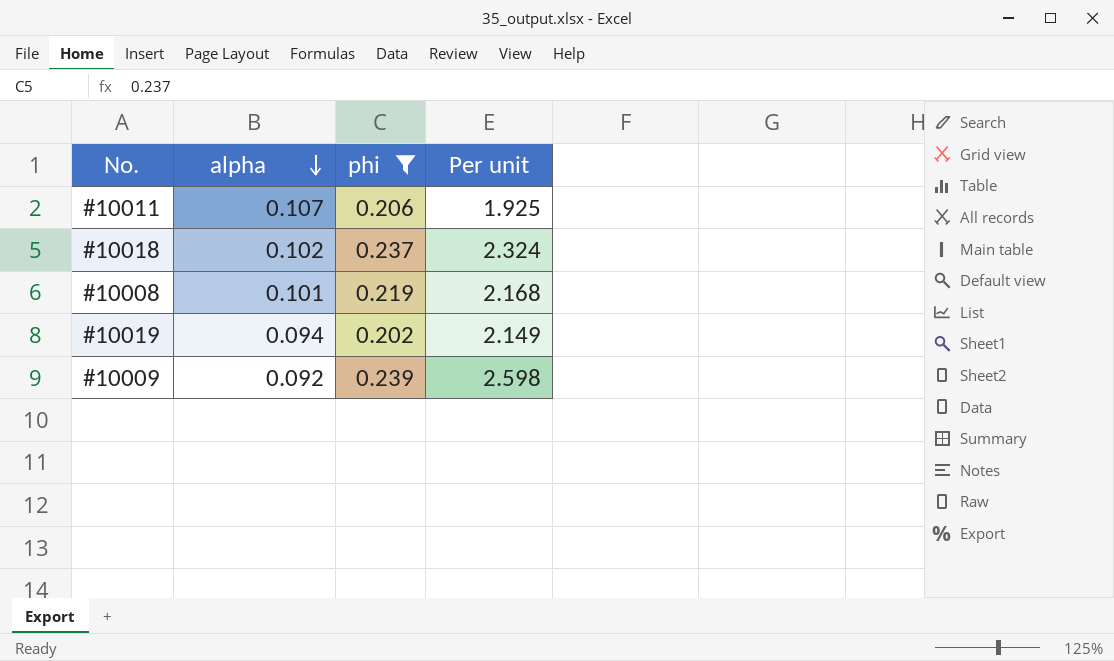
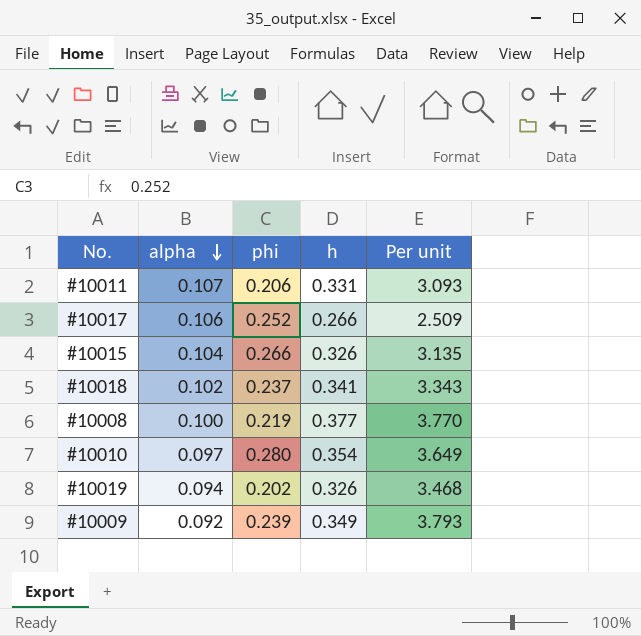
filter: phi <= 0.239 -> none
column h | position: none -> 4
column Per unit | formula: [phi] / [alpha] -> [h] / [alpha]
#10008 | alpha: 0.101 -> 0.100

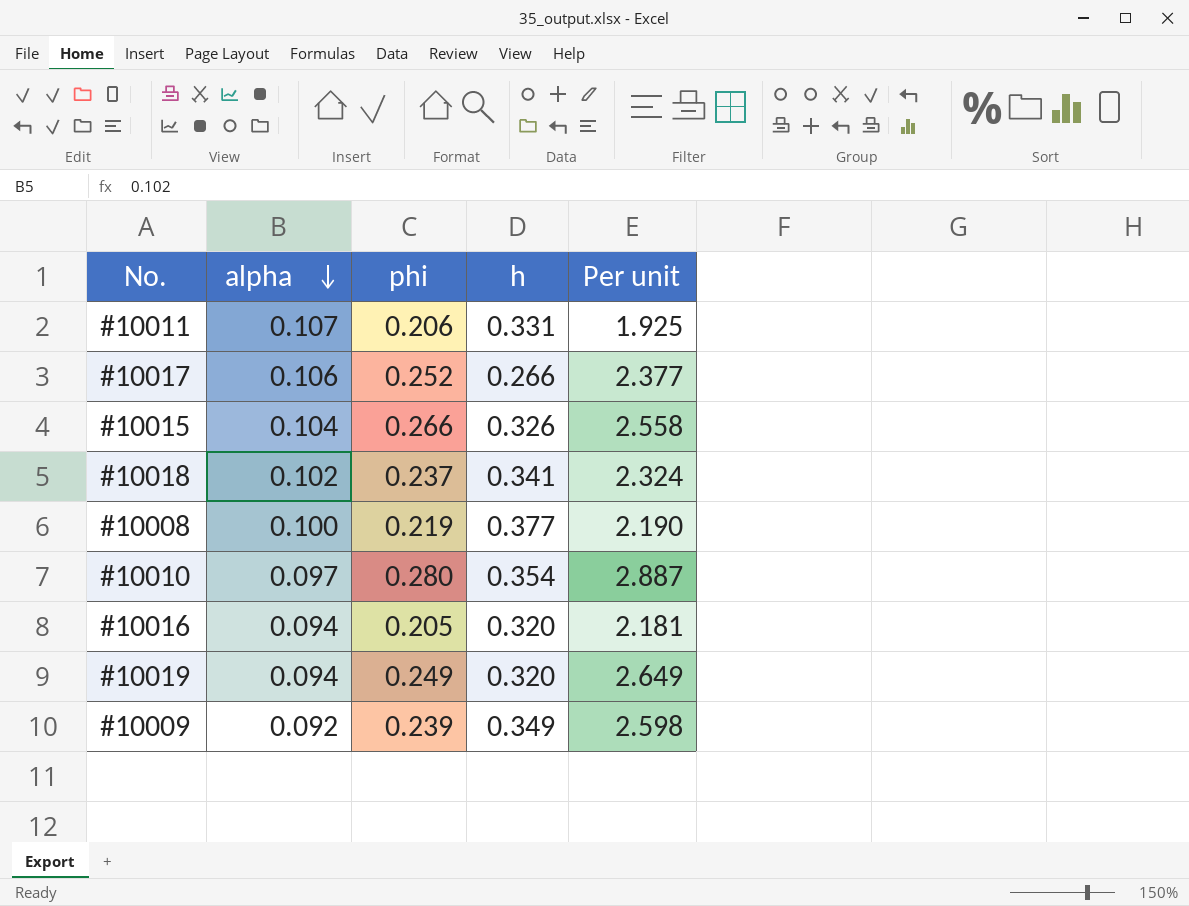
column Per unit | formula: [h] / [alpha] -> [phi] / [alpha]
row #10016: none -> 0.094 | 0.205 | 0.320 | 2.181
#10019 | phi: 0.202 -> 0.249
#10019 | h: 0.326 -> 0.320

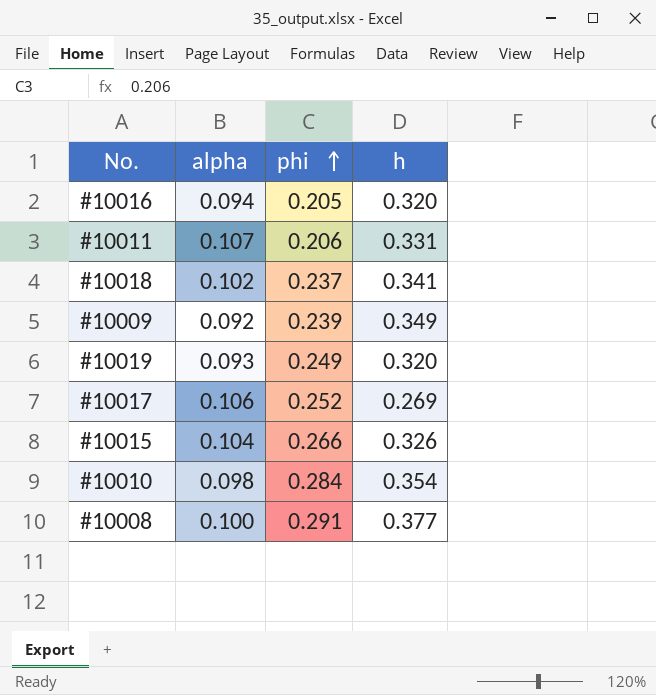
row order: alpha descending -> phi ascending
column Per unit | formula: [phi] / [alpha] -> none
#10019 | alpha: 0.094 -> 0.093
#10017 | h: 0.266 -> 0.269
#10010 | alpha: 0.097 -> 0.098
#10010 | phi: 0.280 -> 0.284
#10008 | phi: 0.219 -> 0.291

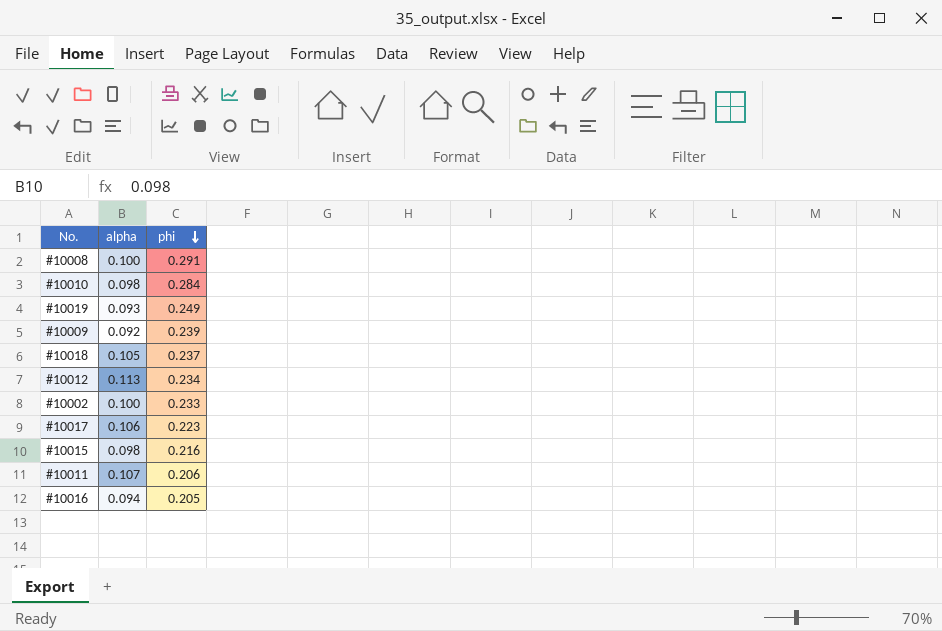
row order: phi ascending -> phi descending
column h | position: 4 -> none
#10018 | alpha: 0.102 -> 0.105
row #10012: none -> 0.113 | 0.234
row #10002: none -> 0.100 | 0.233
#10017 | phi: 0.252 -> 0.223
#10015 | alpha: 0.104 -> 0.098
#10015 | phi: 0.266 -> 0.216

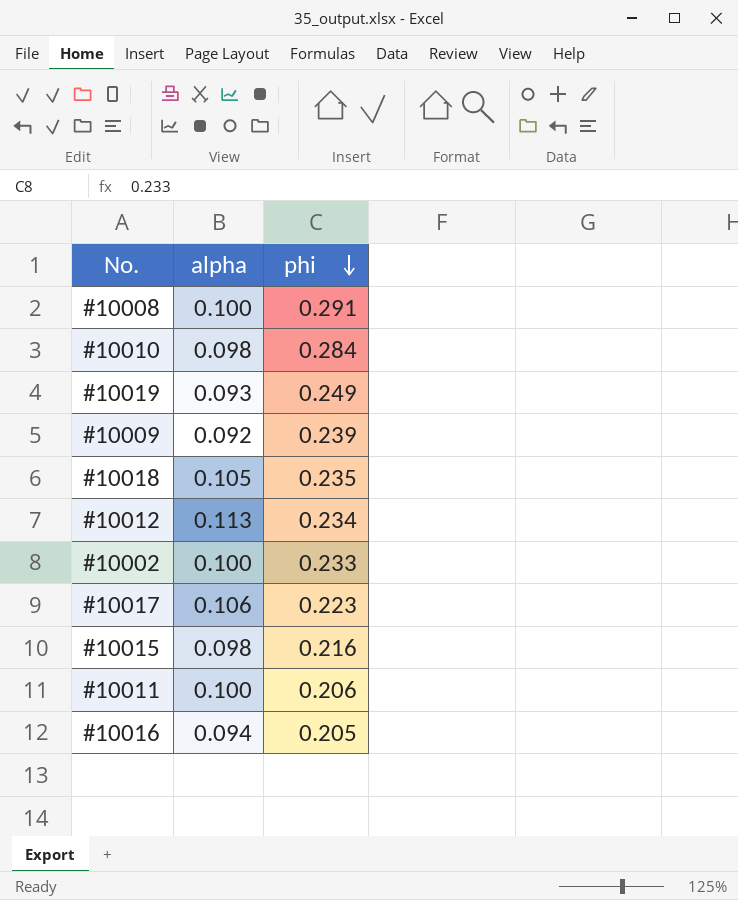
#10018 | phi: 0.237 -> 0.235
#10011 | alpha: 0.107 -> 0.100

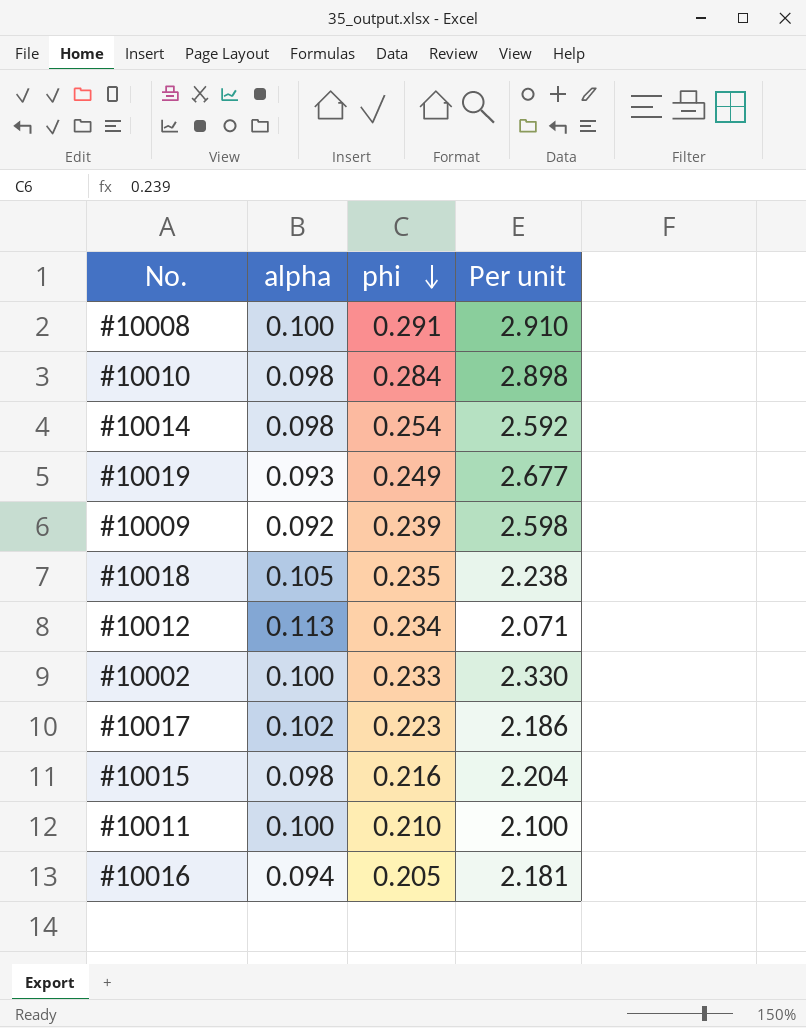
column Per unit | formula: none -> [phi] / [alpha]
row #10014: none -> 0.098 | 0.254 | 2.592
#10017 | alpha: 0.106 -> 0.102
#10011 | phi: 0.206 -> 0.210

